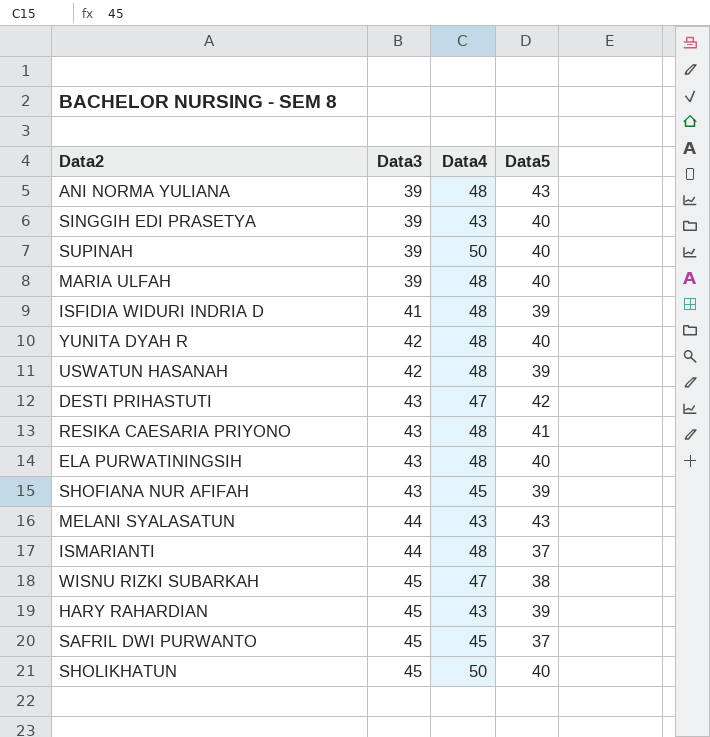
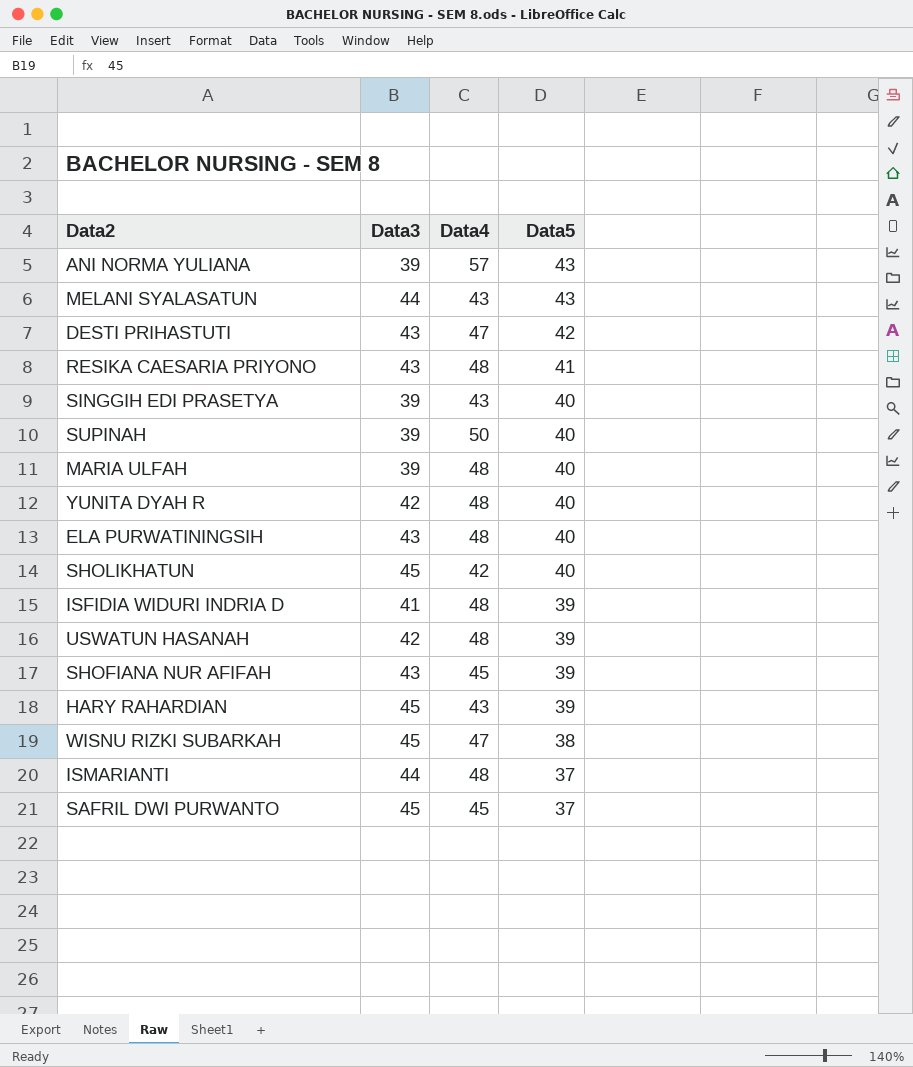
row order: Data3 ascending -> Data5 descending
ANI NORMA YULIANA | Data4: 48 -> 57
SHOLIKHATUN | Data4: 50 -> 42

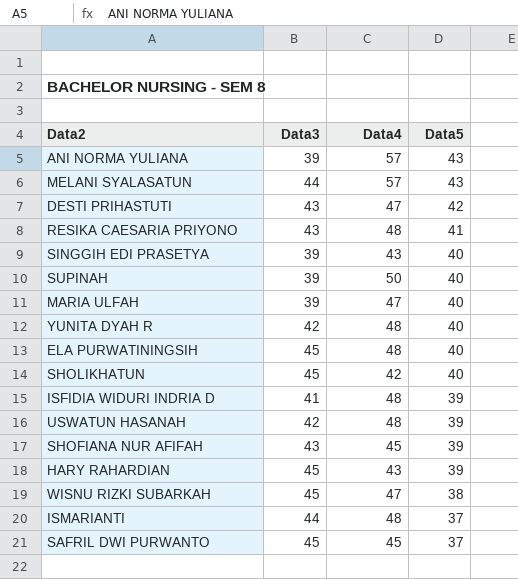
MELANI SYALASATUN | Data4: 43 -> 57
MARIA ULFAH | Data4: 48 -> 47
ELA PURWATININGSIH | Data3: 43 -> 45

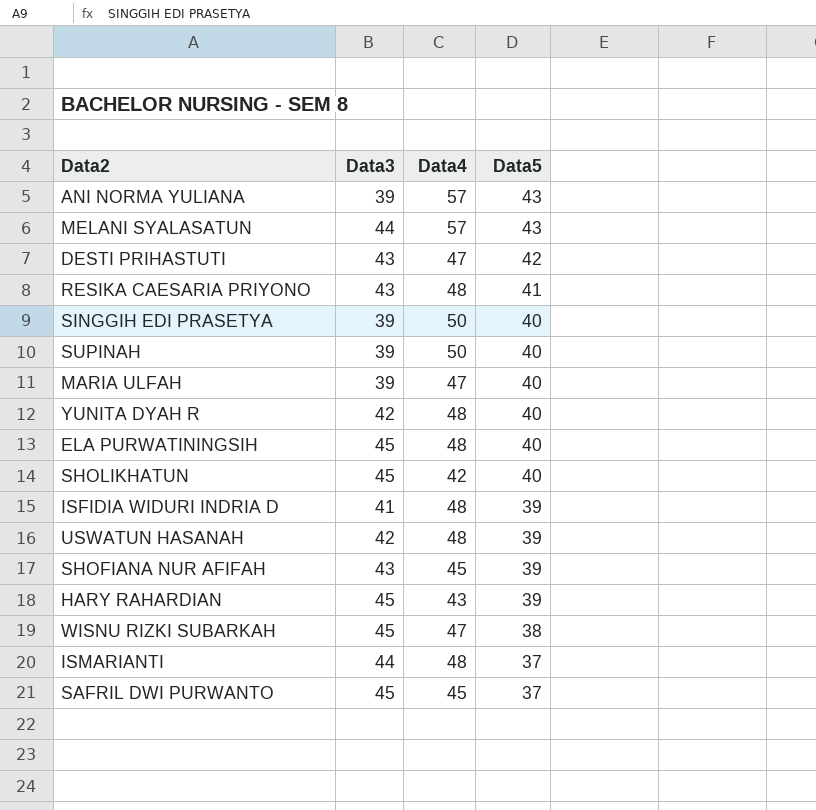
SINGGIH EDI PRASETYA | Data4: 43 -> 50

